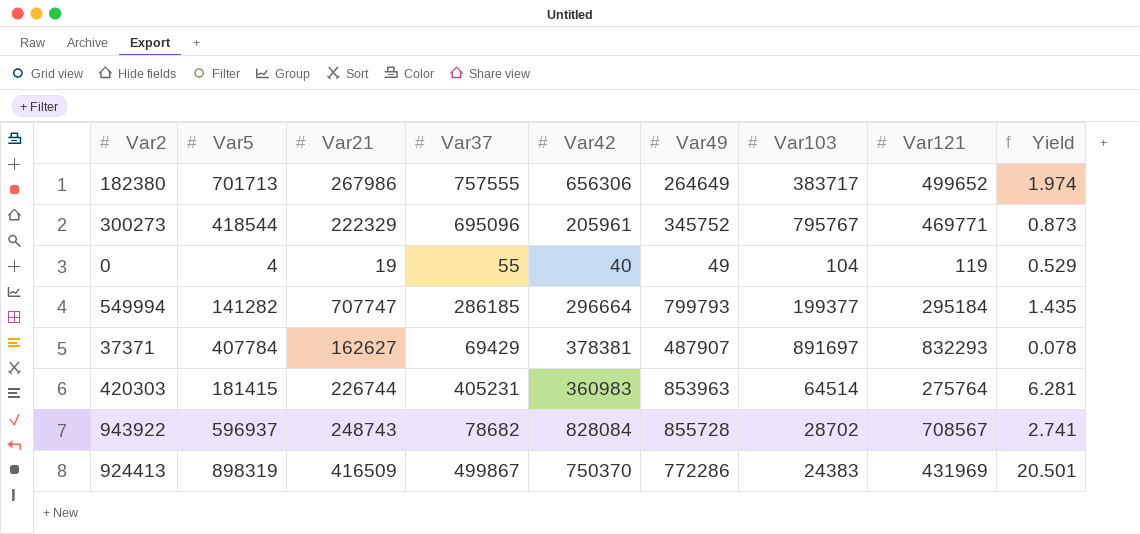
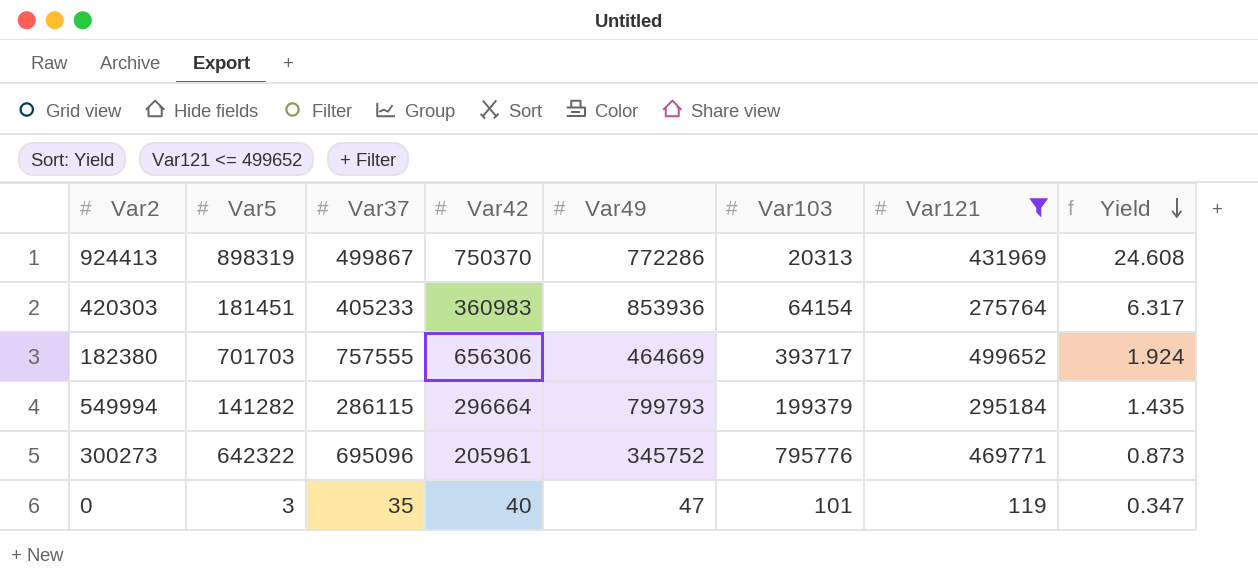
filter: none -> Var121 <= 499652
row order: none -> Yield descending
column Var21 | position: 3 -> none
924413 | Var103: 24383 -> 20313
924413 | Yield: 20.501 -> 24.608
420303 | Var5: 181415 -> 181451
420303 | Var37: 405231 -> 405233
420303 | Var49: 853963 -> 853936
420303 | Var103: 64514 -> 64154
420303 | Yield: 6.281 -> 6.317
182380 | Var5: 701713 -> 701703
182380 | Var49: 264649 -> 464669
182380 | Var103: 383717 -> 393717
182380 | Yield: 1.974 -> 1.924
549994 | Var37: 286185 -> 286115
549994 | Var103: 199377 -> 199379
300273 | Var5: 418544 -> 642322
300273 | Var103: 795767 -> 795776
0 | Var5: 4 -> 3
0 | Var37: 55 -> 35
0 | Var49: 49 -> 47
0 | Var103: 104 -> 101
0 | Yield: 0.529 -> 0.347

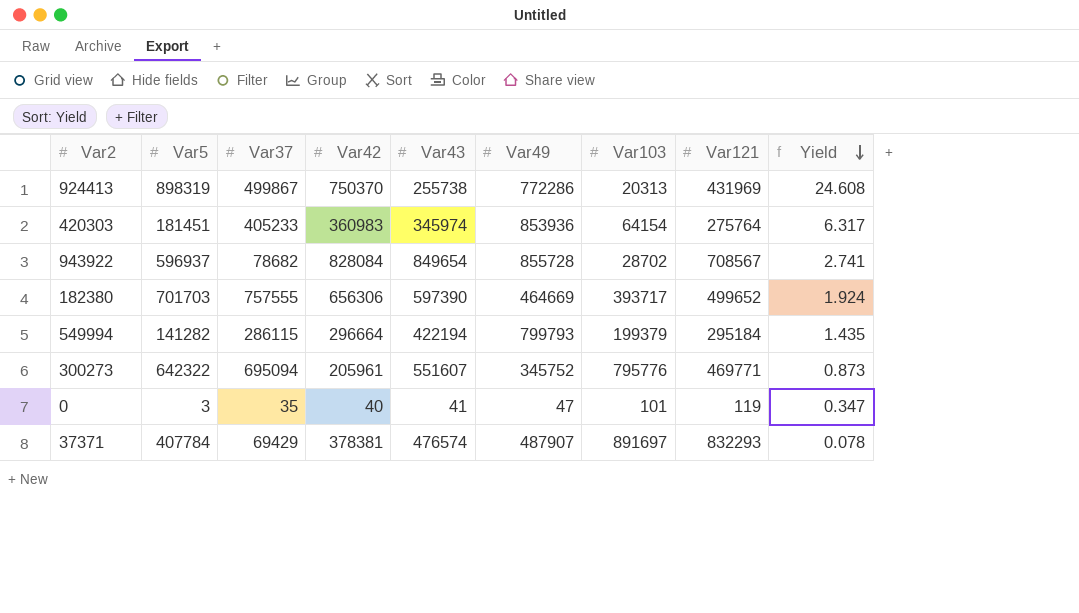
filter: Var121 <= 499652 -> none
column Var43 | position: none -> 5
300273 | Var37: 695096 -> 695094

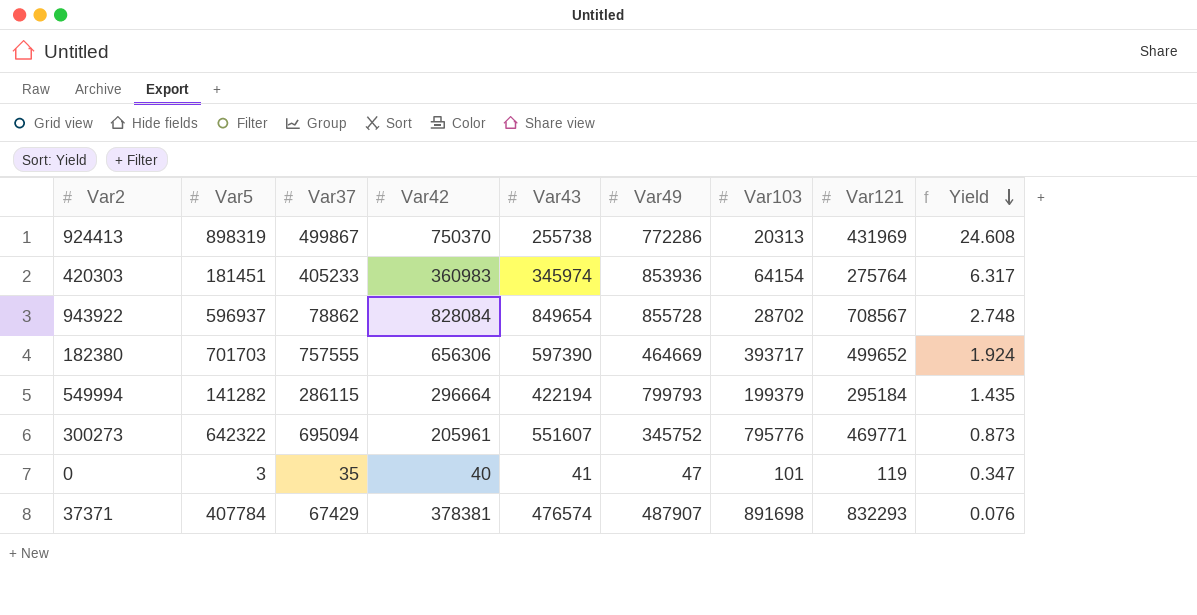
943922 | Var37: 78682 -> 78862
943922 | Yield: 2.741 -> 2.748
37371 | Var37: 69429 -> 67429
37371 | Var103: 891697 -> 891698
37371 | Yield: 0.078 -> 0.076

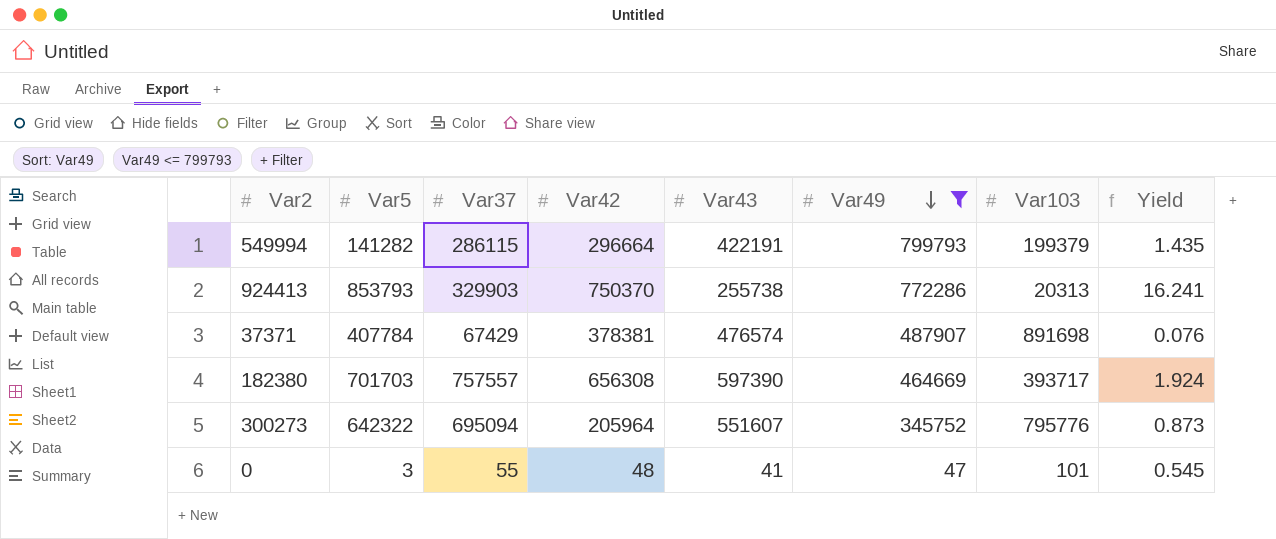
filter: none -> Var49 <= 799793
row order: Yield descending -> Var49 descending
column Var121 | position: 8 -> none
549994 | Var43: 422194 -> 422191
924413 | Var5: 898319 -> 853793
924413 | Var37: 499867 -> 329903
924413 | Yield: 24.608 -> 16.241
182380 | Var37: 757555 -> 757557
182380 | Var42: 656306 -> 656308
300273 | Var42: 205961 -> 205964
0 | Var37: 35 -> 55
0 | Var42: 40 -> 48
0 | Yield: 0.347 -> 0.545

